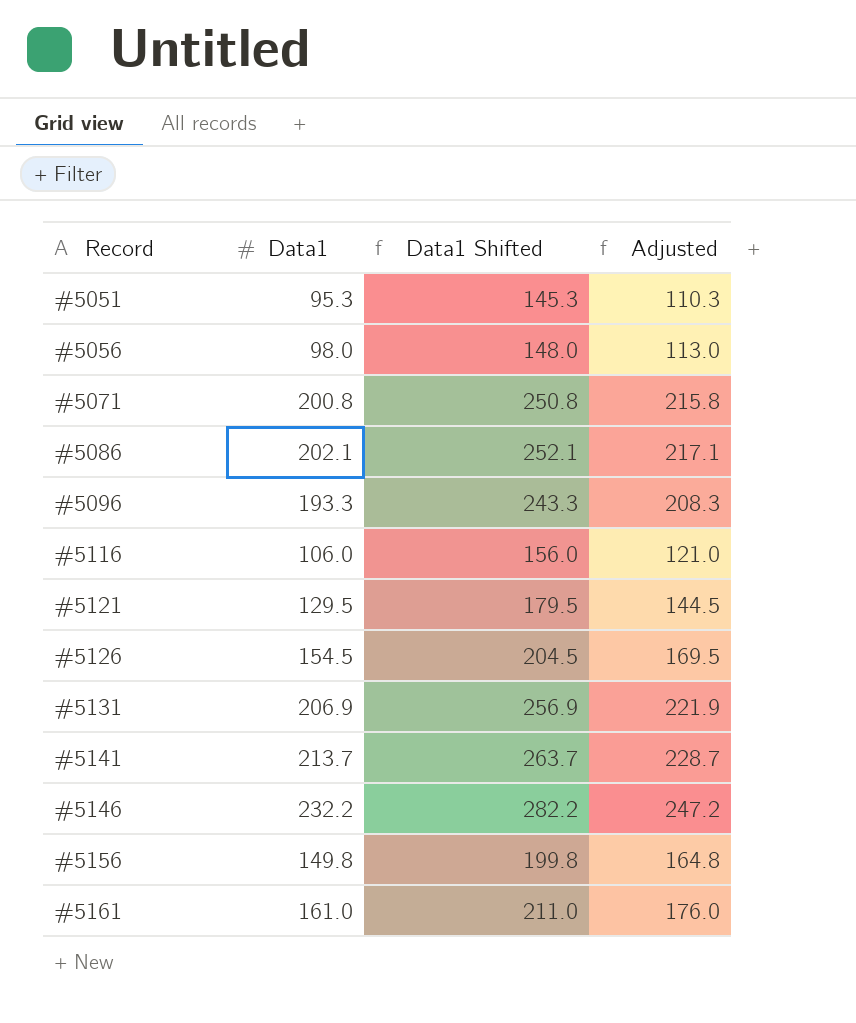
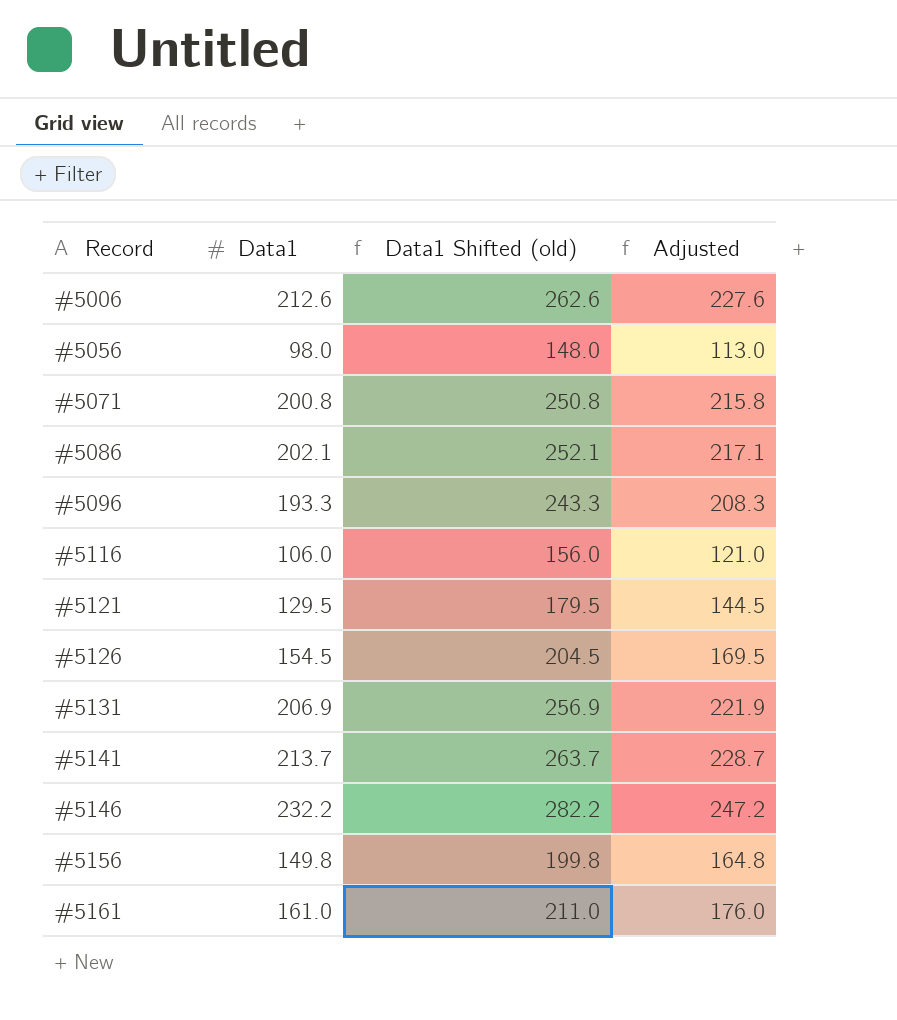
column name: Data1 Shifted -> Data1 Shifted (old)
row #5051: 95.3 | 145.3 | 110.3 -> none
row #5006: none -> 212.6 | 262.6 | 227.6

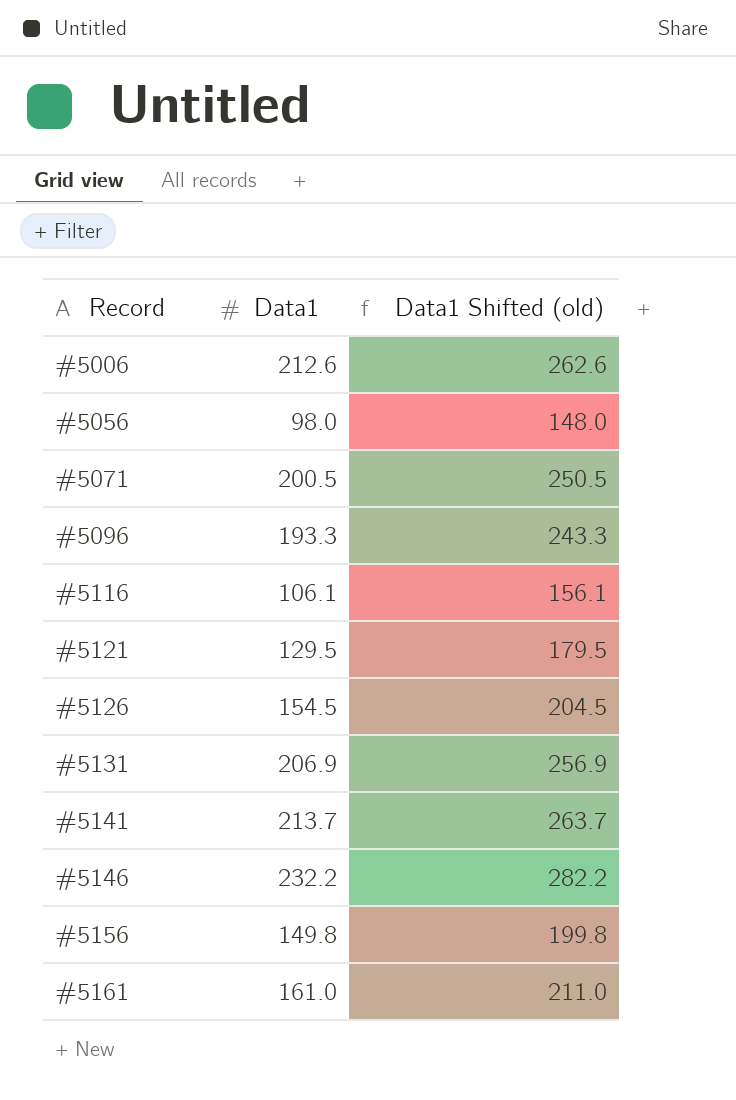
column Adjusted | formula: [Data1] + 15 -> none
row #5086: 202.1 | 252.1 | 217.1 -> none
#5071 | Data1: 200.8 -> 200.5
#5071 | Data1 Shifted (old): 250.8 -> 250.5
#5116 | Data1: 106.0 -> 106.1
#5116 | Data1 Shifted (old): 156.0 -> 156.1

